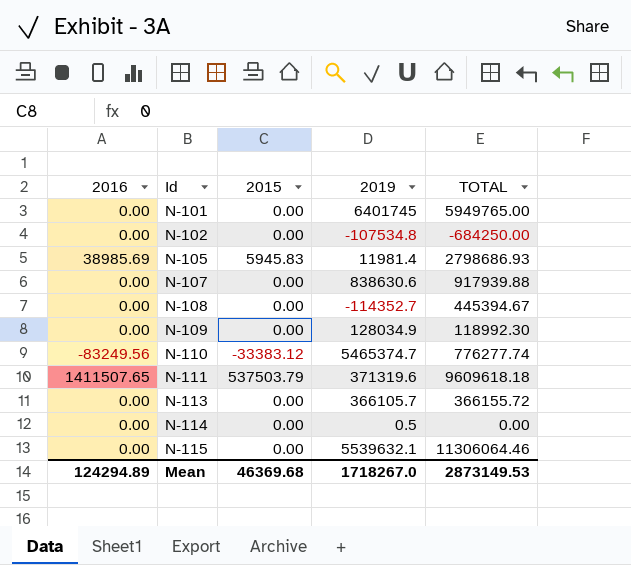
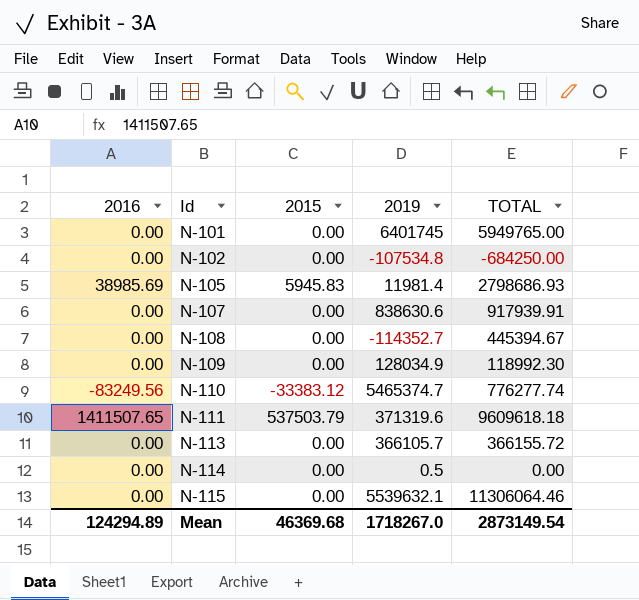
N-107 | TOTAL: 917939.88 -> 917939.91
Mean | TOTAL: 2873149.53 -> 2873149.54

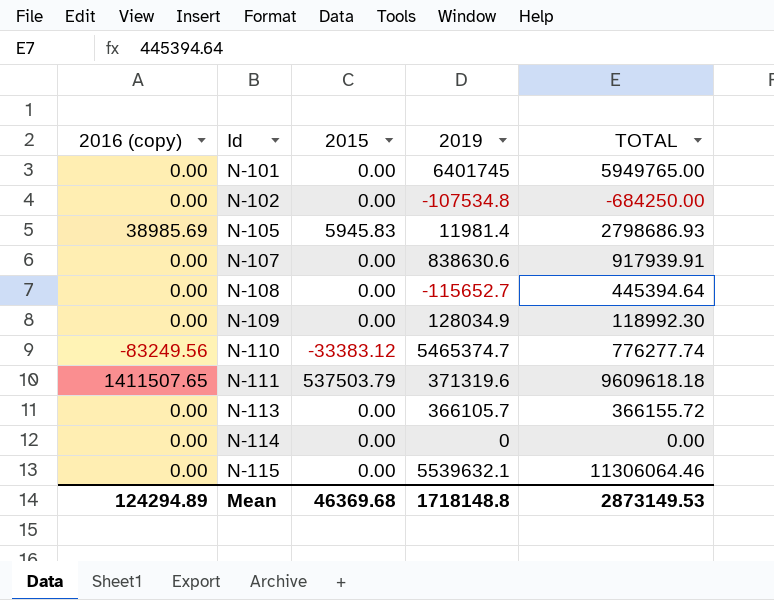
column name: 2016 -> 2016 (copy)
N-108 | 2019: -114352.7 -> -115652.7
N-108 | TOTAL: 445394.67 -> 445394.64
N-114 | 2019: 0.5 -> 0
Mean | 2019: 1718267.0 -> 1718148.8
Mean | TOTAL: 2873149.54 -> 2873149.53

